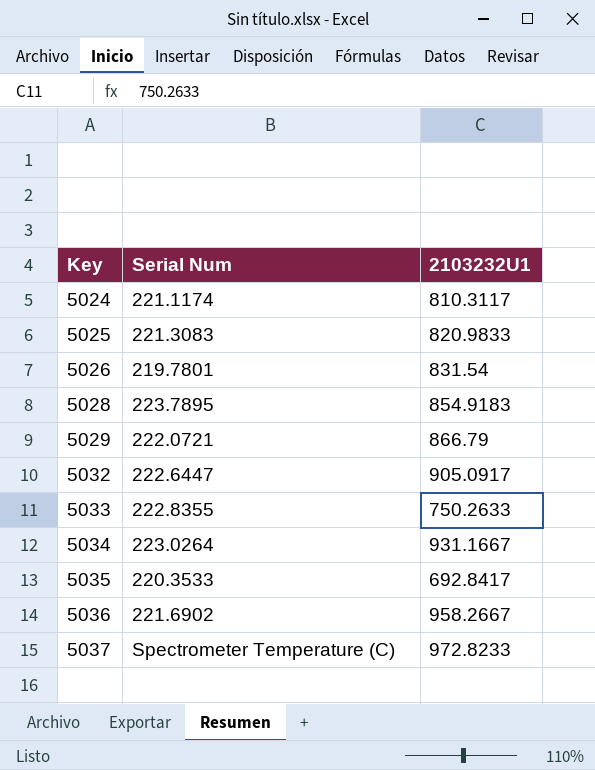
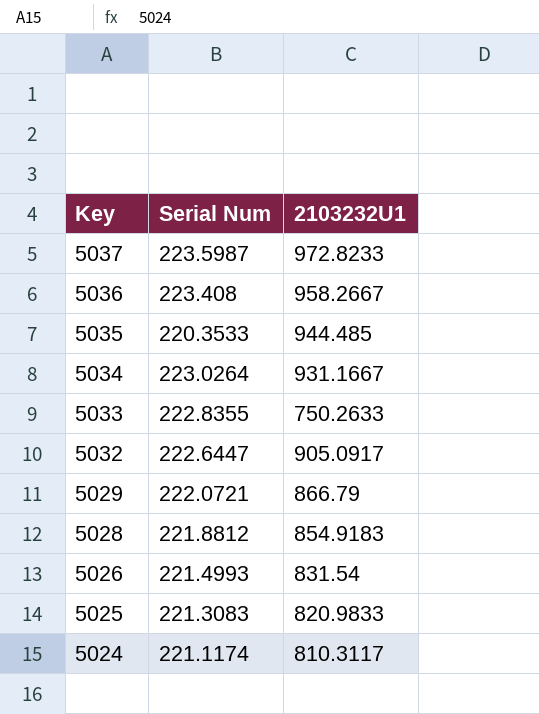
row order: Key ascending -> Key descending
5037 | Serial Num: Spectrometer Temperature (C) -> 223.5987
5036 | Serial Num: 221.6902 -> 223.408
5035 | 2103232U1: 692.8417 -> 944.485
5028 | Serial Num: 223.7895 -> 221.8812
5026 | Serial Num: 219.7801 -> 221.4993

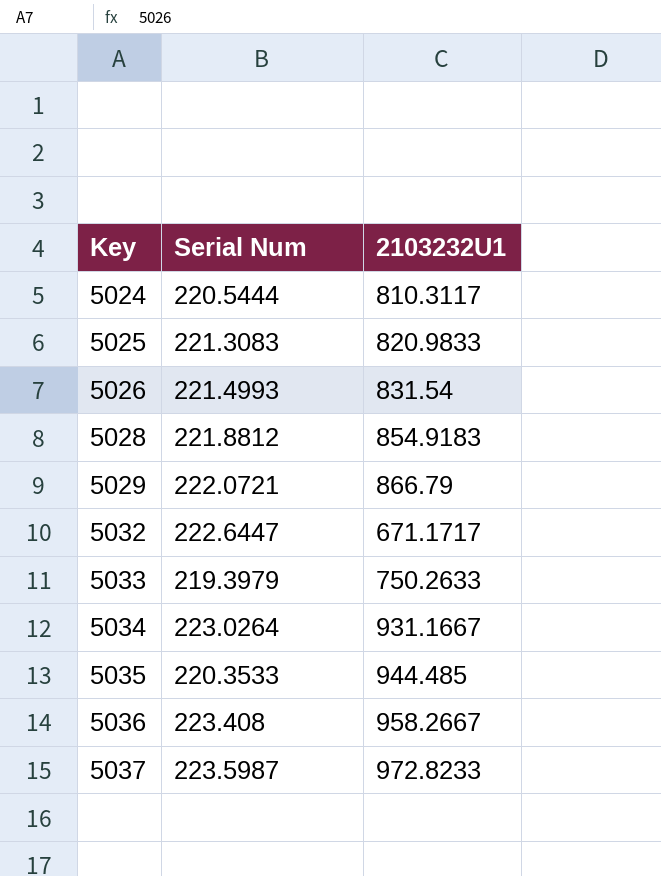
row order: Key descending -> Key ascending
5024 | Serial Num: 221.1174 -> 220.5444
5032 | 2103232U1: 905.0917 -> 671.1717
5033 | Serial Num: 222.8355 -> 219.3979

